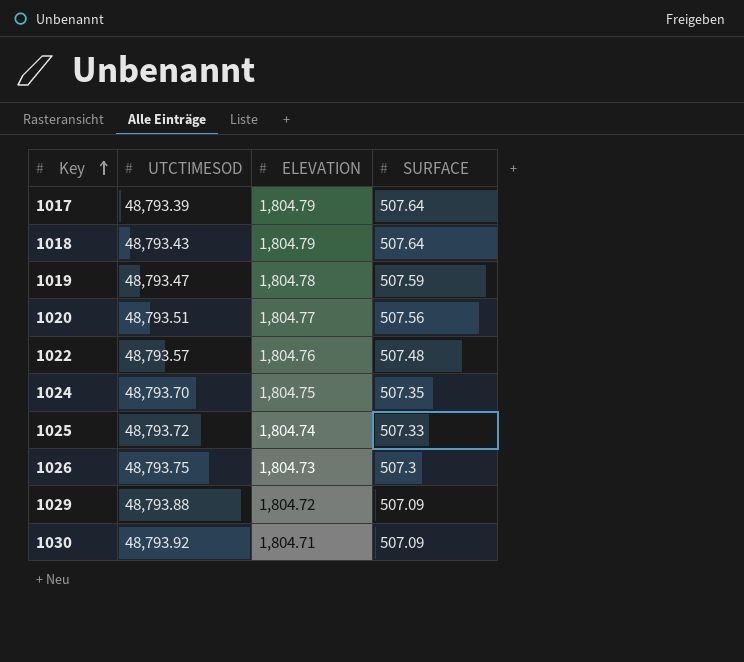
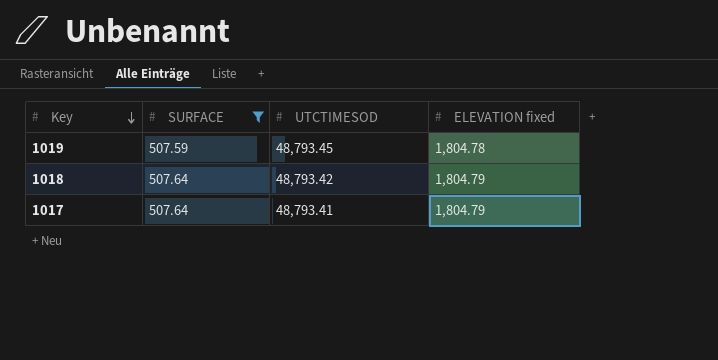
filter: none -> SURFACE >= 507.59
row order: Key ascending -> Key descending
column SURFACE | position: 4 -> 2
column name: ELEVATION -> ELEVATION fixed
1019 | UTCTIMESOD: 48,793.47 -> 48,793.45
1018 | UTCTIMESOD: 48,793.43 -> 48,793.42
1017 | UTCTIMESOD: 48,793.39 -> 48,793.41

